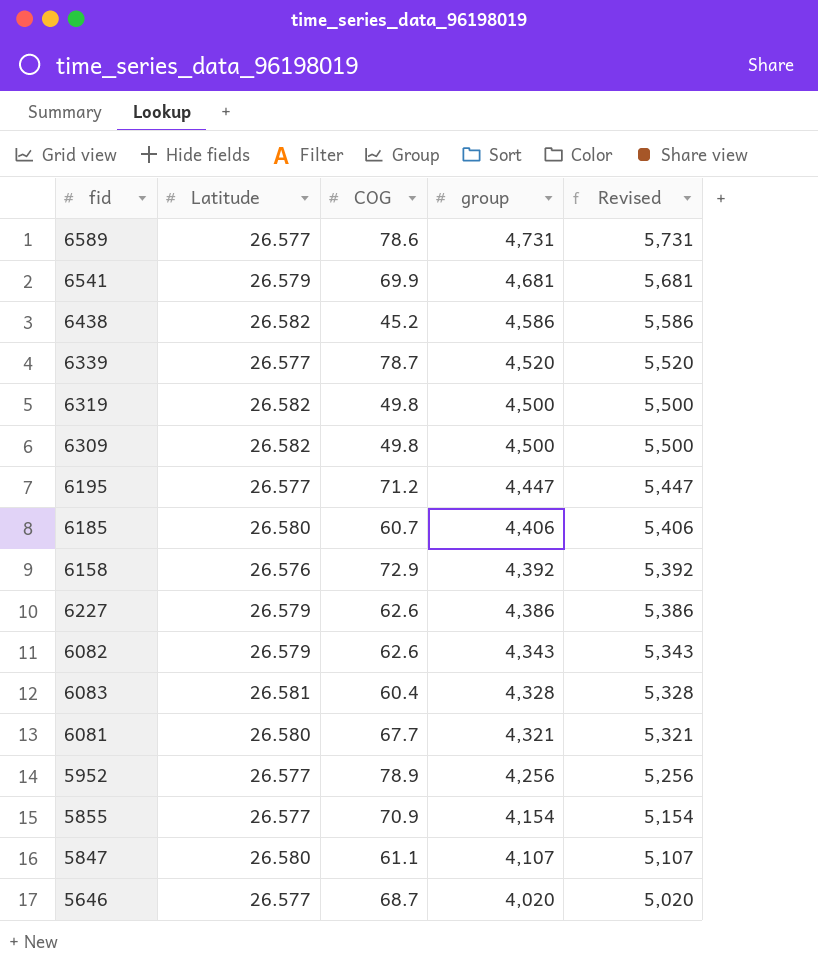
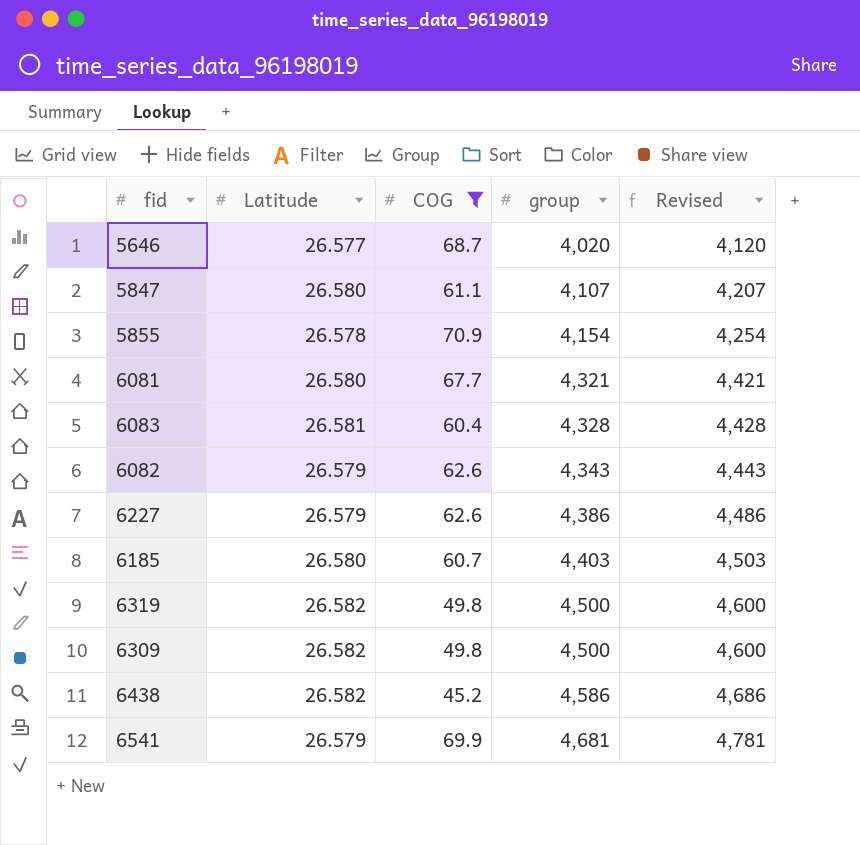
filter: none -> COG <= 70.9
row order: group descending -> group ascending
column Revised | formula: [group] + 1000 -> [group] + 100
5855 | Latitude: 26.577 -> 26.578
6185 | group: 4,406 -> 4,403

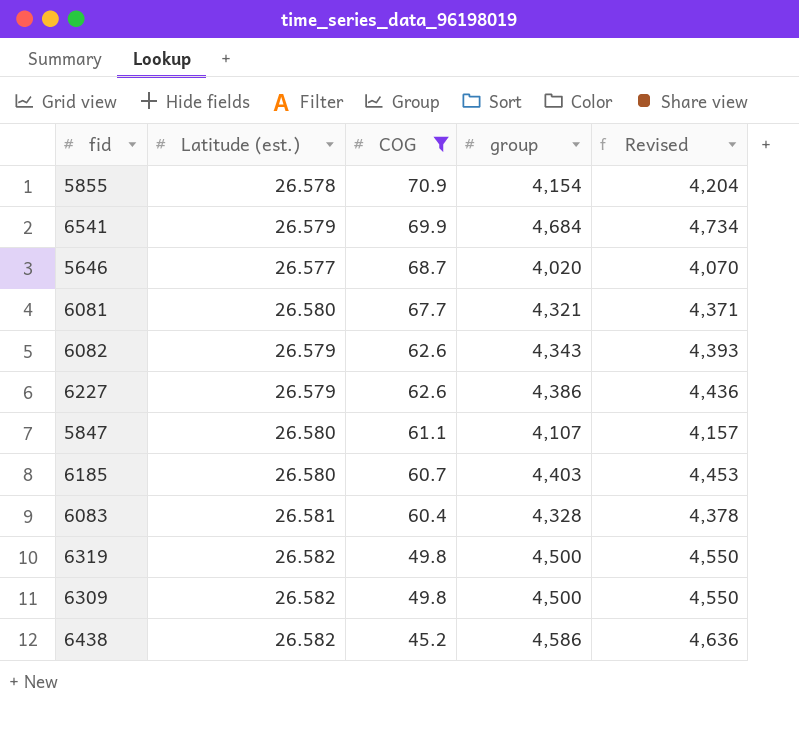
row order: group ascending -> COG descending
column name: Latitude -> Latitude (est.)
column Revised | formula: [group] + 100 -> [group] + 50
6541 | group: 4,681 -> 4,684

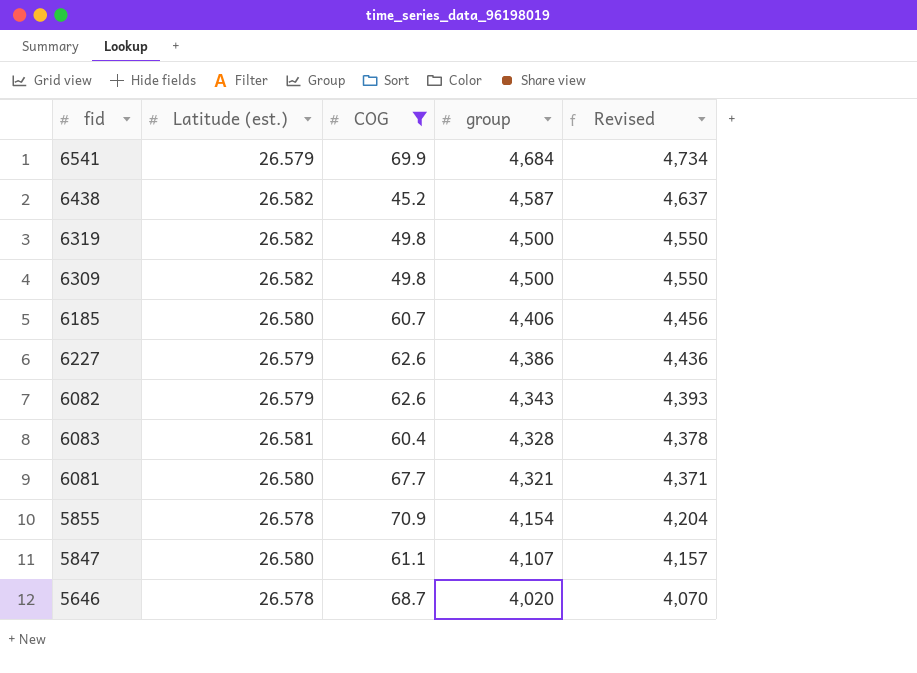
row order: COG descending -> group descending
6438 | group: 4,586 -> 4,587
6438 | Revised: 4,636 -> 4,637
6185 | group: 4,403 -> 4,406
6185 | Revised: 4,453 -> 4,456
5646 | Latitude (est.): 26.577 -> 26.578

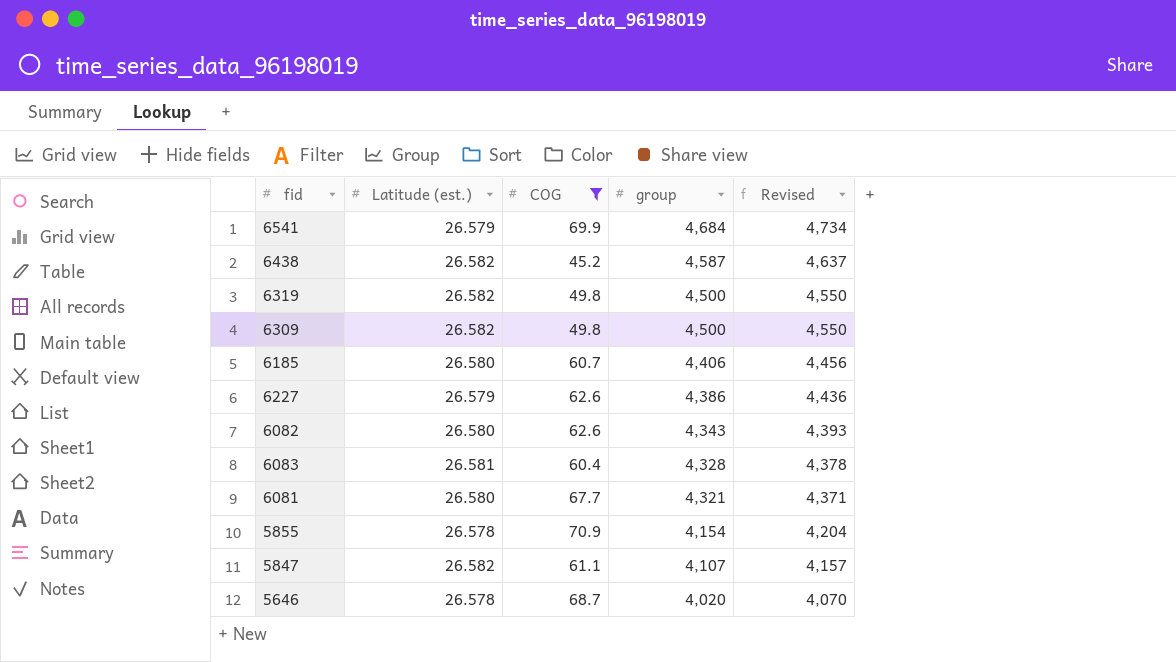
6082 | Latitude (est.): 26.579 -> 26.580
5847 | Latitude (est.): 26.580 -> 26.582

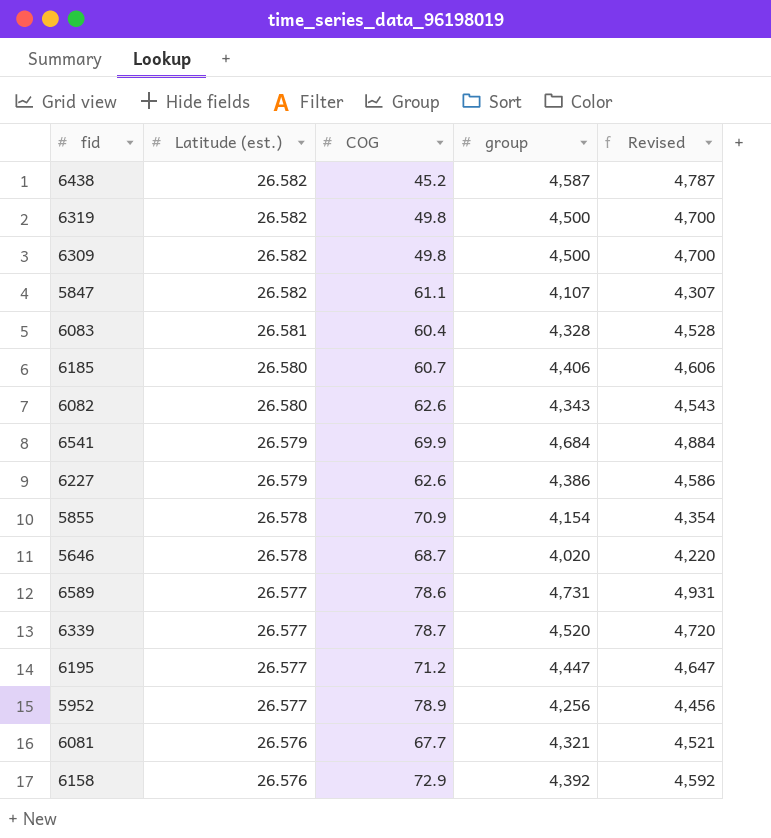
filter: COG <= 70.9 -> none
row order: group descending -> Latitude (est.) descending
column Revised | formula: [group] + 50 -> [group] + 200
6081 | Latitude (est.): 26.580 -> 26.576

